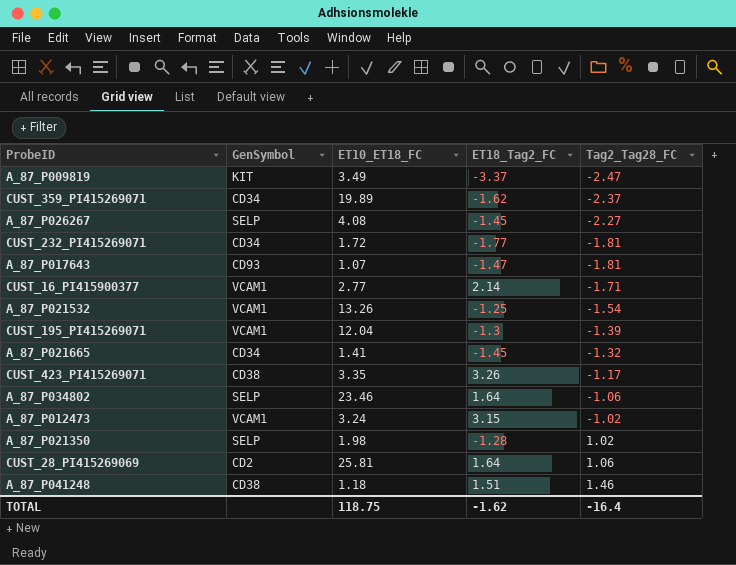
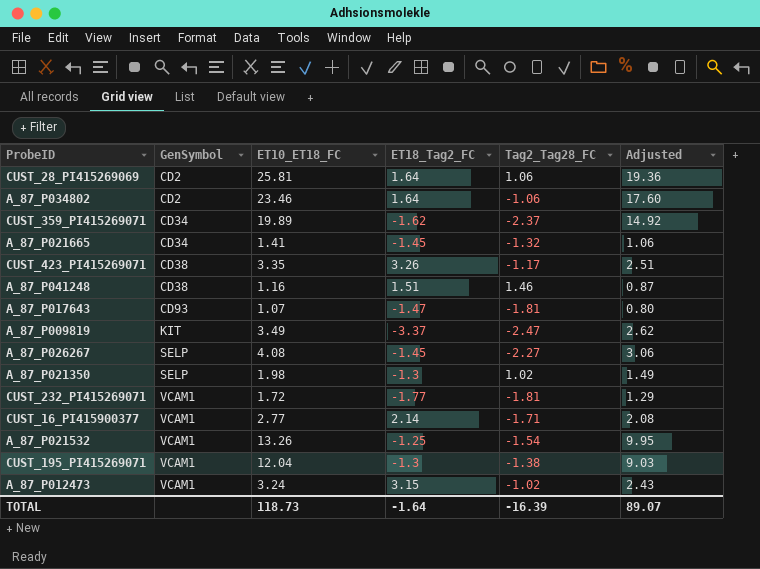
row order: Tag2_Tag28_FC ascending -> GenSymbol ascending
column Adjusted | formula: none -> [ET10_ET18_FC] * 0.75
A_87_P034802 | GenSymbol: SELP -> CD2
A_87_P041248 | ET10_ET18_FC: 1.18 -> 1.16
A_87_P021350 | ET18_Tag2_FC: -1.28 -> -1.3
CUST_232_PI415269071 | GenSymbol: CD34 -> VCAM1
CUST_195_PI415269071 | Tag2_Tag28_FC: -1.39 -> -1.38
TOTAL | ET10_ET18_FC: 118.75 -> 118.73
TOTAL | ET18_Tag2_FC: -1.62 -> -1.64
TOTAL | Tag2_Tag28_FC: -16.4 -> -16.39

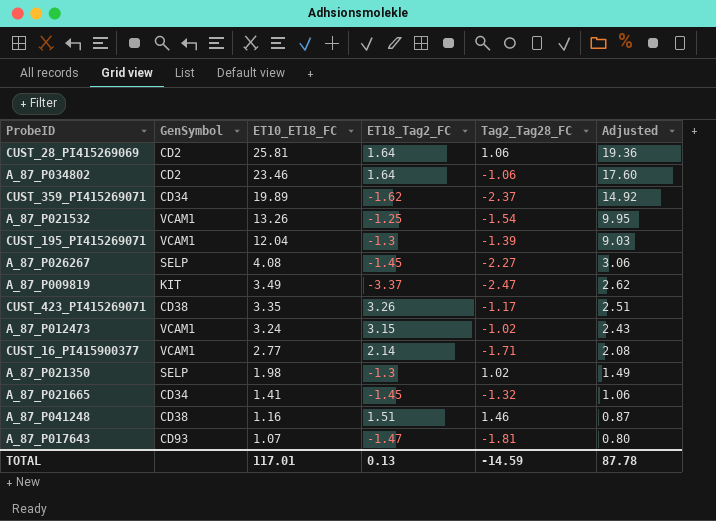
row order: GenSymbol ascending -> ET10_ET18_FC descending
row CUST_232_PI415269071: VCAM1 | 1.72 | -1.77 | -1.81 | 1.29 -> none
CUST_195_PI415269071 | Tag2_Tag28_FC: -1.38 -> -1.39
TOTAL | ET10_ET18_FC: 118.73 -> 117.01
TOTAL | ET18_Tag2_FC: -1.64 -> 0.13
TOTAL | Tag2_Tag28_FC: -16.39 -> -14.59
TOTAL | Adjusted: 89.07 -> 87.78

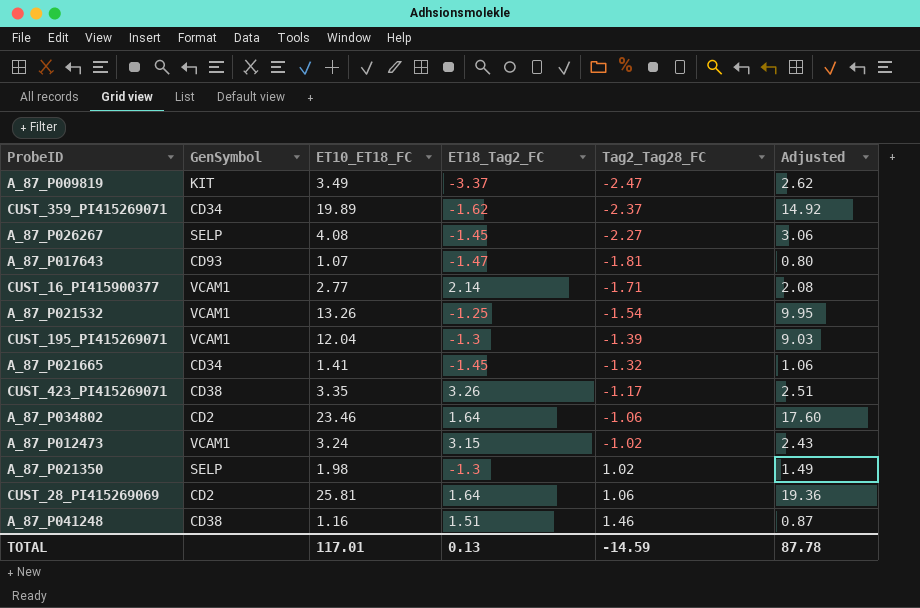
row order: ET10_ET18_FC descending -> Tag2_Tag28_FC ascending

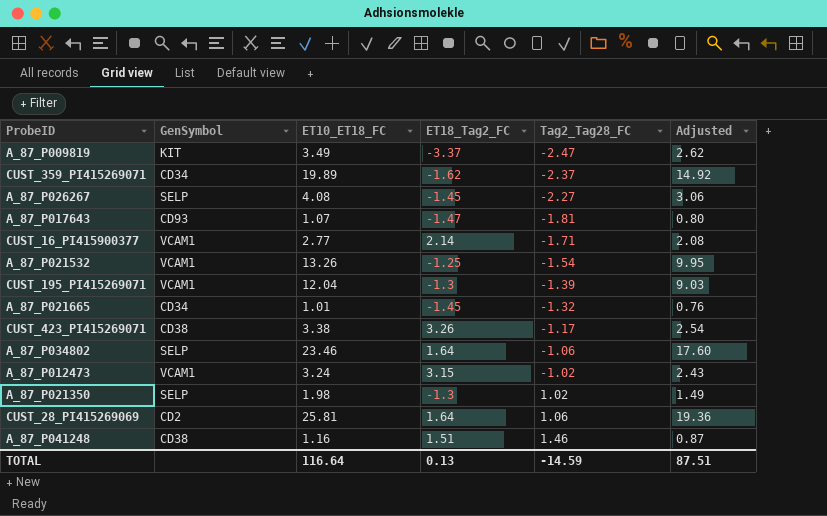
A_87_P021665 | ET10_ET18_FC: 1.41 -> 1.01
A_87_P021665 | Adjusted: 1.06 -> 0.76
CUST_423_PI415269071 | ET10_ET18_FC: 3.35 -> 3.38
CUST_423_PI415269071 | Adjusted: 2.51 -> 2.54
A_87_P034802 | GenSymbol: CD2 -> SELP
TOTAL | ET10_ET18_FC: 117.01 -> 116.64
TOTAL | Adjusted: 87.78 -> 87.51

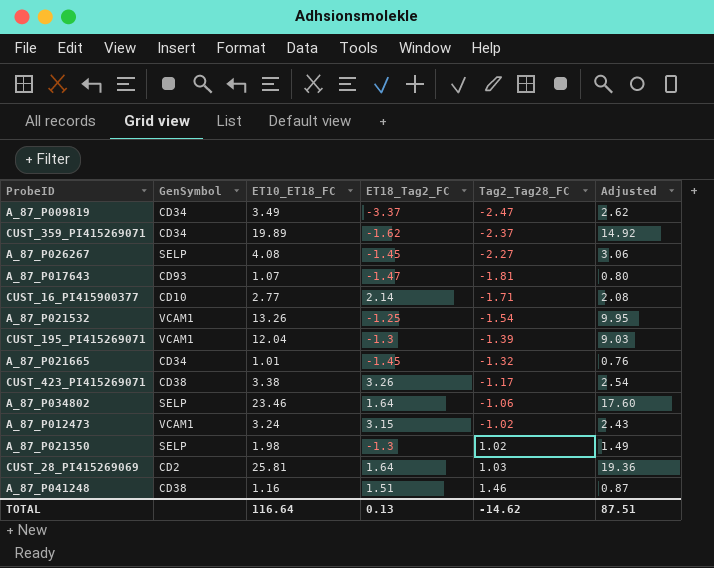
A_87_P009819 | GenSymbol: KIT -> CD34
CUST_16_PI415900377 | GenSymbol: VCAM1 -> CD10
CUST_28_PI415269069 | Tag2_Tag28_FC: 1.06 -> 1.03
TOTAL | Tag2_Tag28_FC: -14.59 -> -14.62

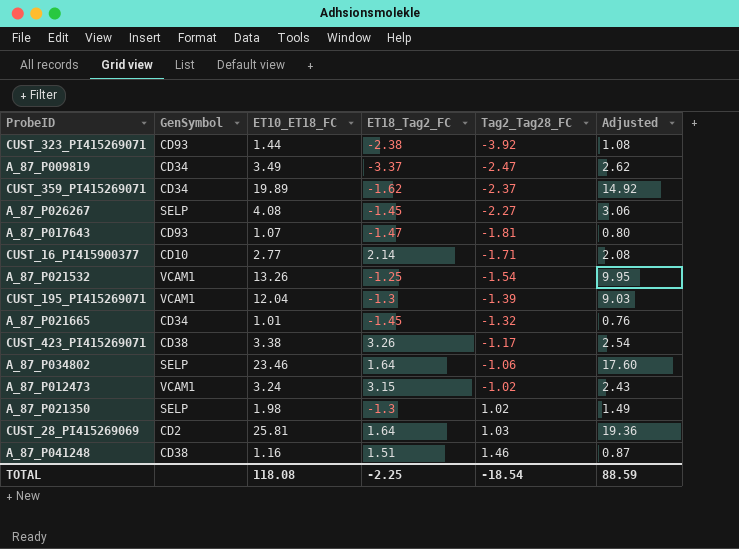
row CUST_323_PI415269071: none -> CD93 | 1.44 | -2.38 | -3.92 | 1.08
TOTAL | ET10_ET18_FC: 116.64 -> 118.08
TOTAL | ET18_Tag2_FC: 0.13 -> -2.25
TOTAL | Tag2_Tag28_FC: -14.62 -> -18.54
TOTAL | Adjusted: 87.51 -> 88.59

